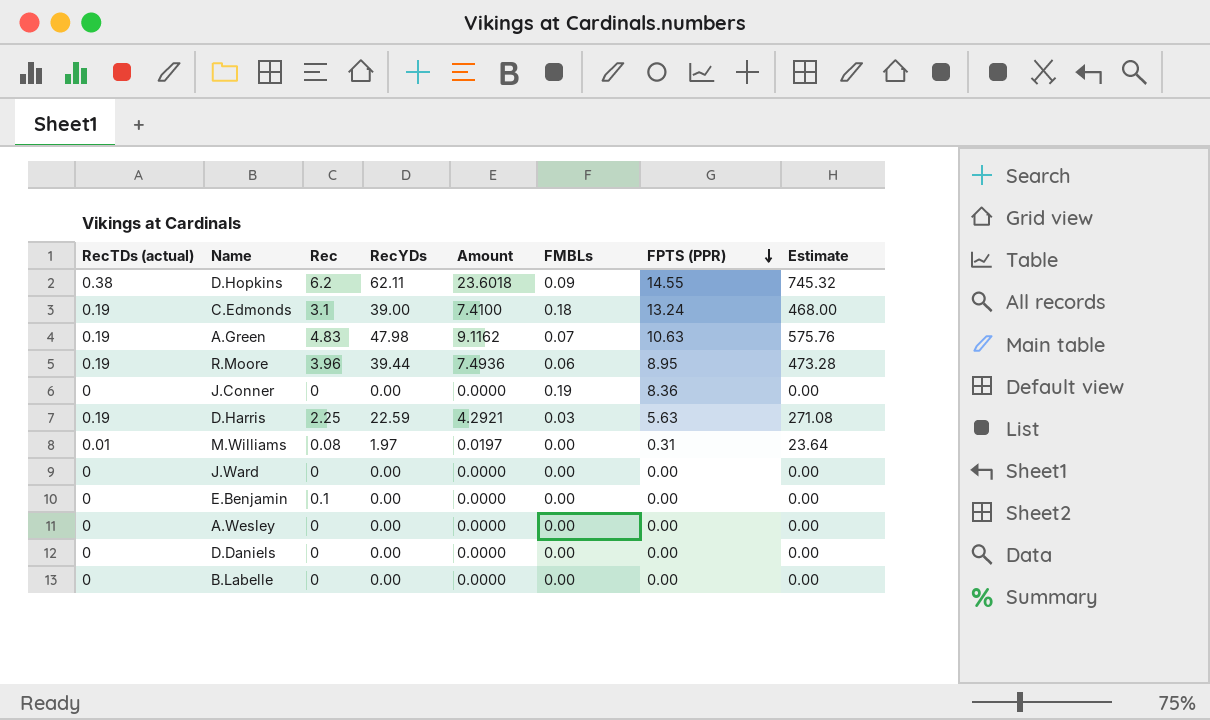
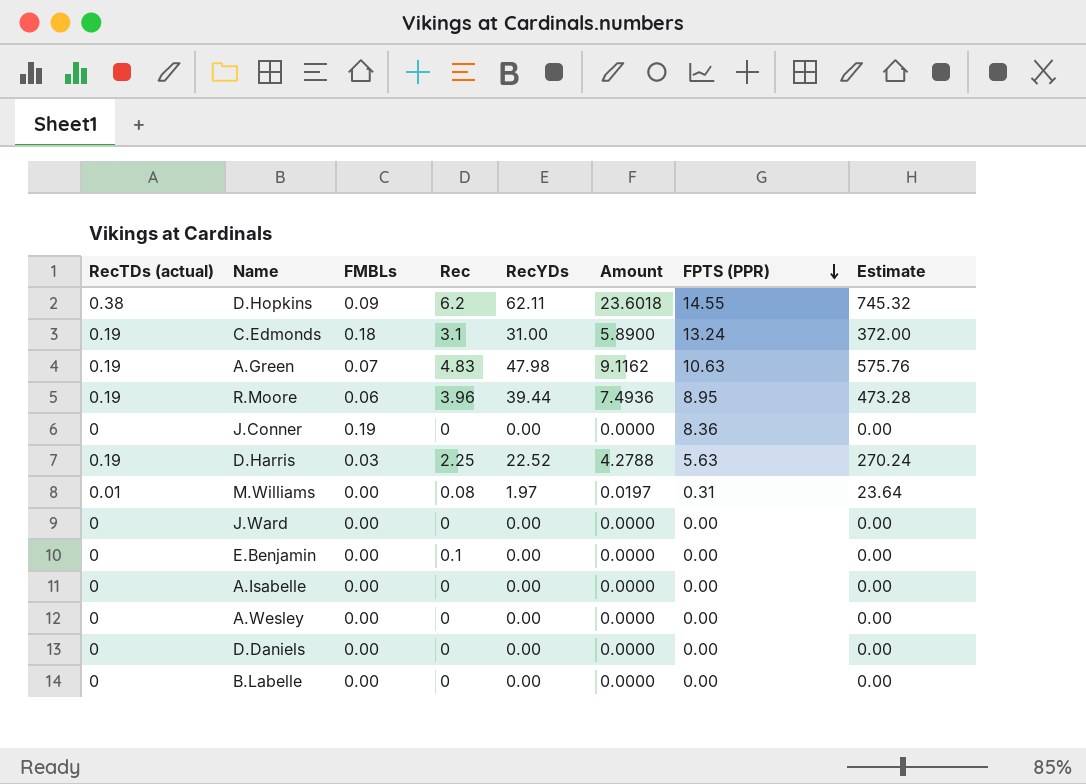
column FMBLs | position: 6 -> 3
C.Edmonds | RecYDs: 39.00 -> 31.00
C.Edmonds | Amount: 7.4100 -> 5.8900
C.Edmonds | Estimate: 468.00 -> 372.00
D.Harris | RecYDs: 22.59 -> 22.52
D.Harris | Amount: 4.2921 -> 4.2788
D.Harris | Estimate: 271.08 -> 270.24
row A.Isabelle: none -> 0 | 0.00 | 0 | 0.00 | 0.0000 | 0.00 | 0.00

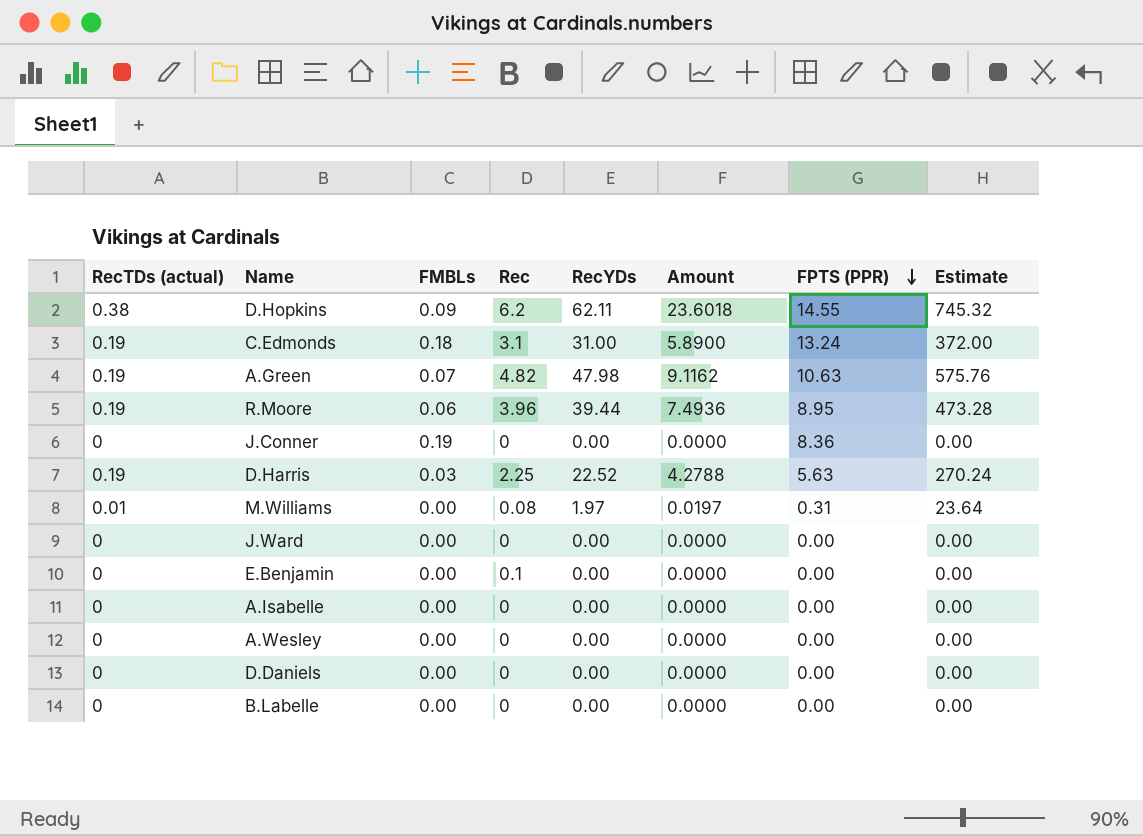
A.Green | Rec: 4.83 -> 4.82

